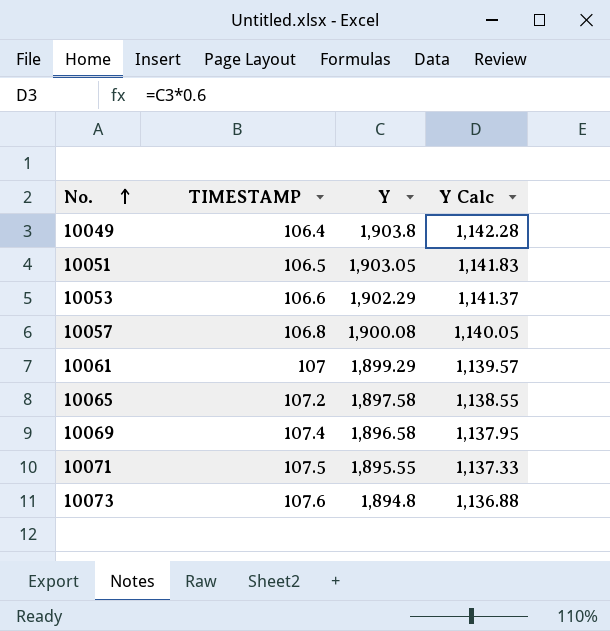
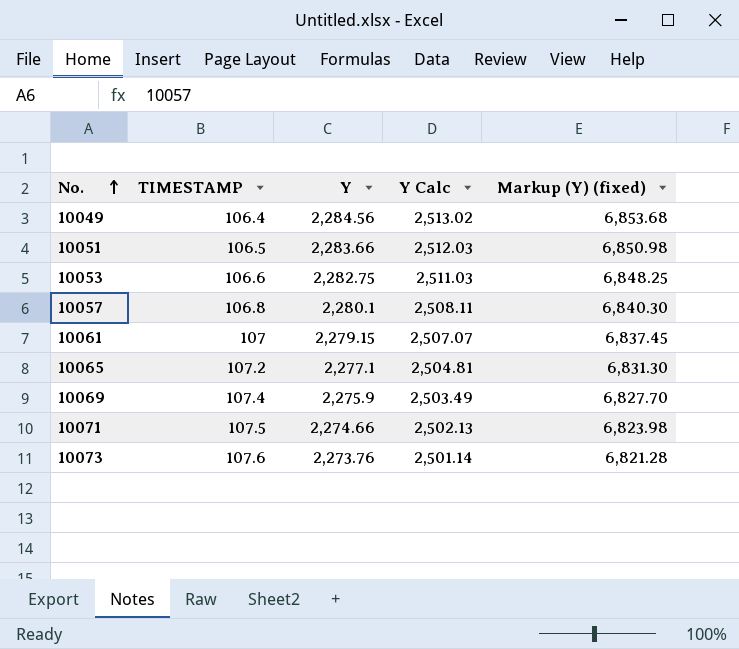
column Y Calc | formula: [Y] * 0.6 -> [Y] * 1.1
column Markup (Y) (fixed) | formula: none -> [Y] * 3
10049 | Y: 1,903.8 -> 2,284.56
10051 | Y: 1,903.05 -> 2,283.66
10053 | Y: 1,902.29 -> 2,282.75
10057 | Y: 1,900.08 -> 2,280.1
10061 | Y: 1,899.29 -> 2,279.15
10065 | Y: 1,897.58 -> 2,277.1
10069 | Y: 1,896.58 -> 2,275.9
10071 | Y: 1,895.55 -> 2,274.66
10073 | Y: 1,894.8 -> 2,273.76

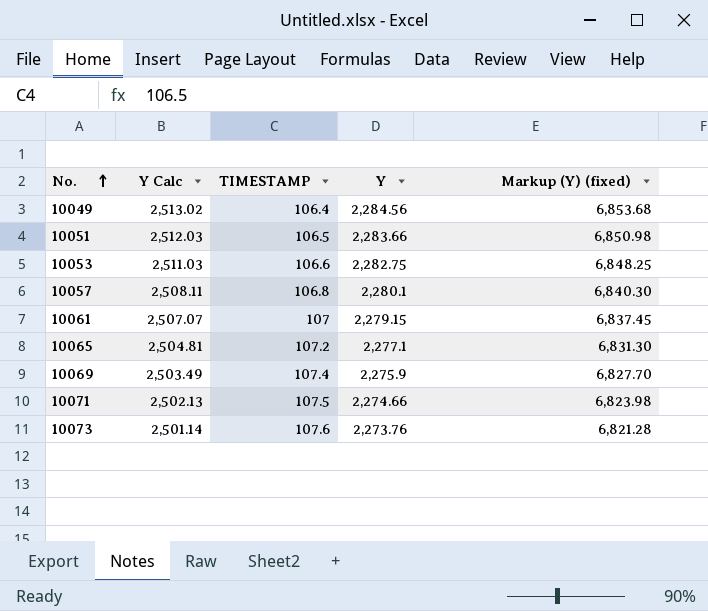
column Y Calc | position: 4 -> 2

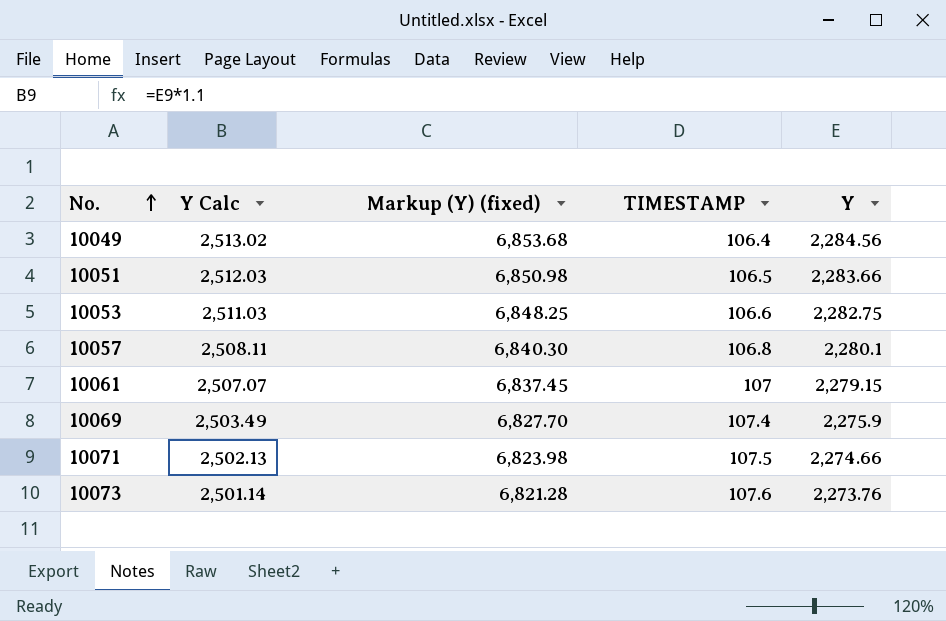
column Markup (Y) (fixed) | position: 5 -> 3
row 10065: 2,504.81 | 107.2 | 2,277.1 | 6,831.30 -> none

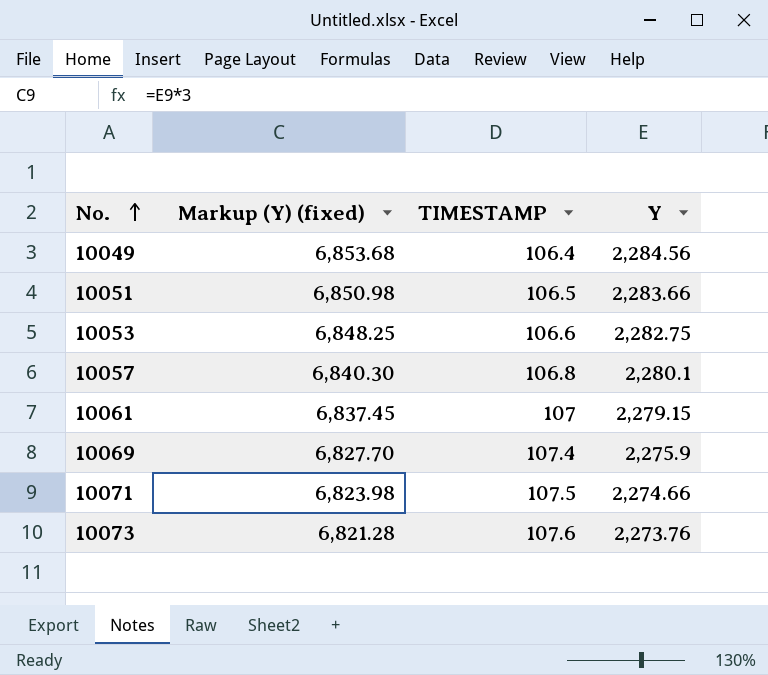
column Y Calc | formula: [Y] * 1.1 -> none

